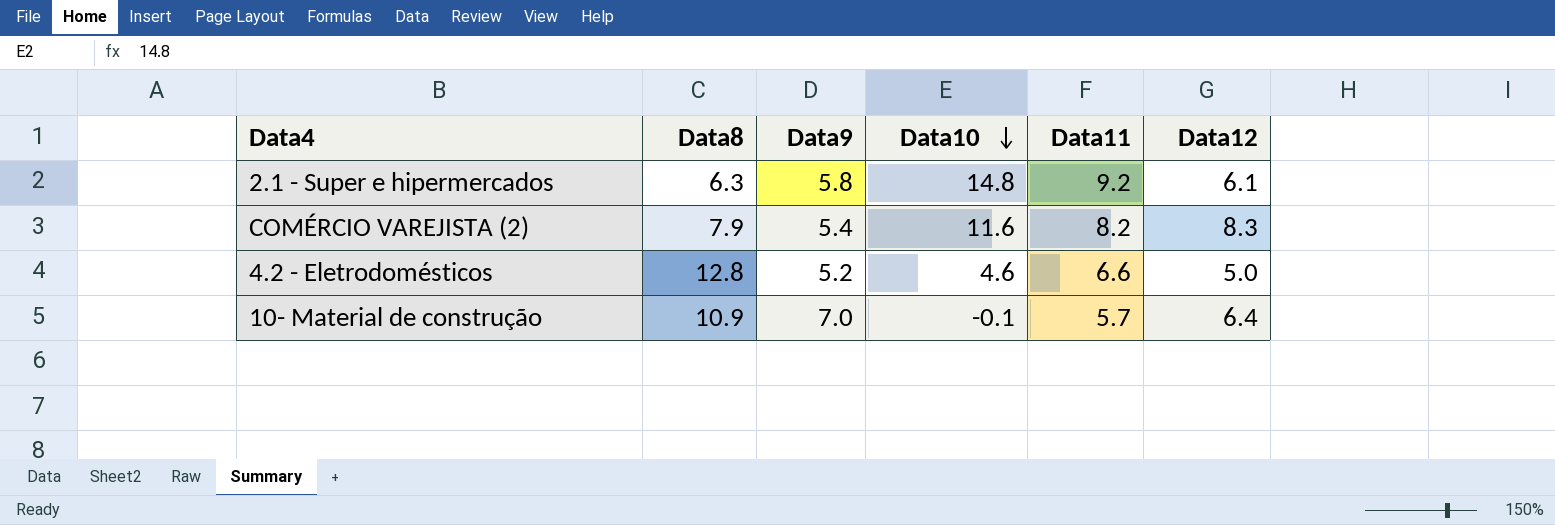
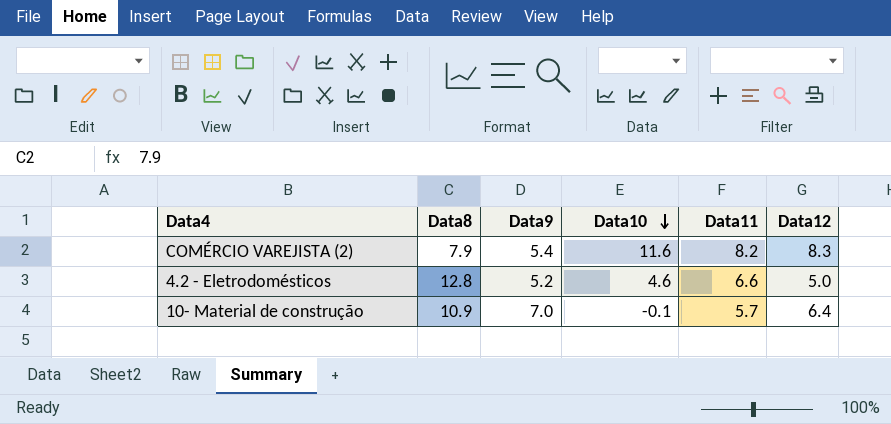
row 2.1 - Super e hipermercados: 6.3 | 5.8 | 14.8 | 9.2 | 6.1 -> none

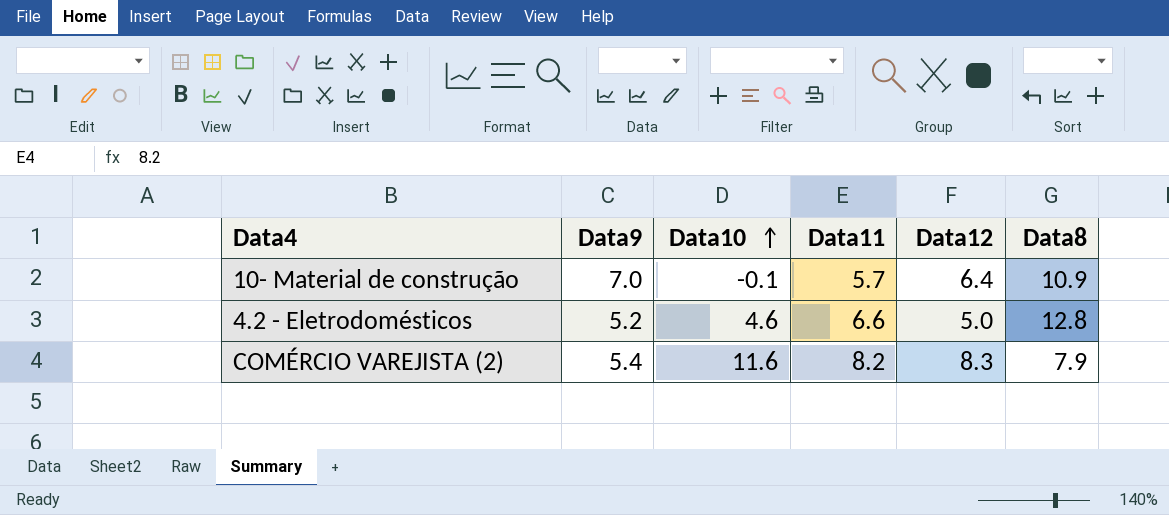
row order: Data10 descending -> Data10 ascending
column Data8 | position: 2 -> 6

